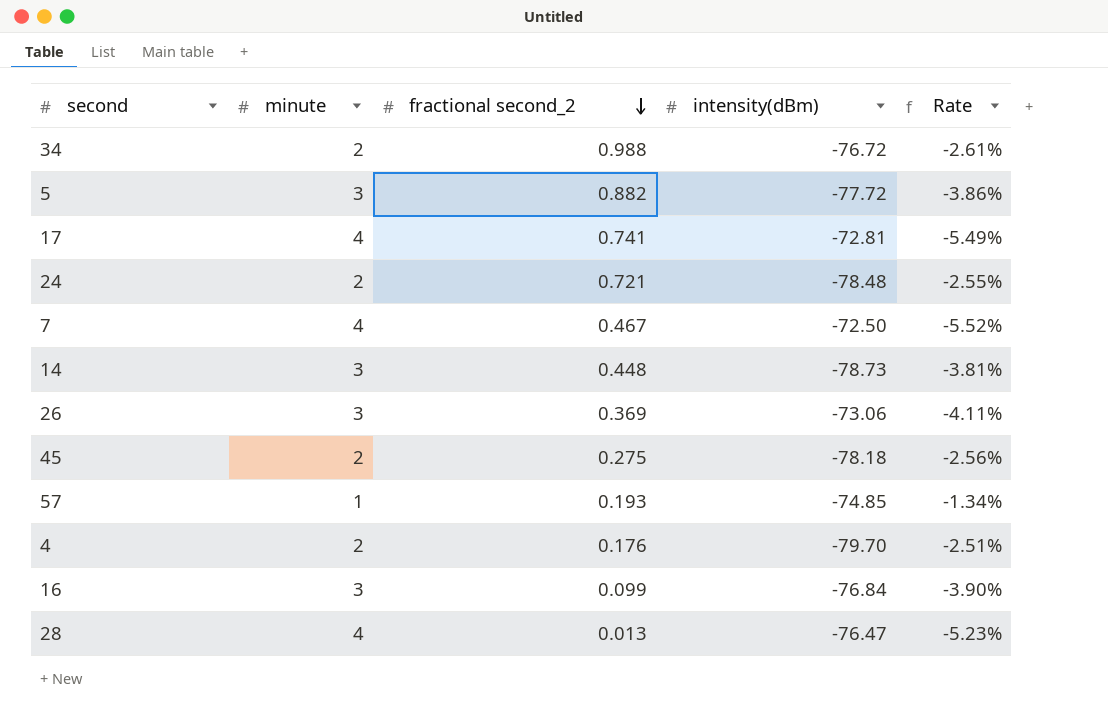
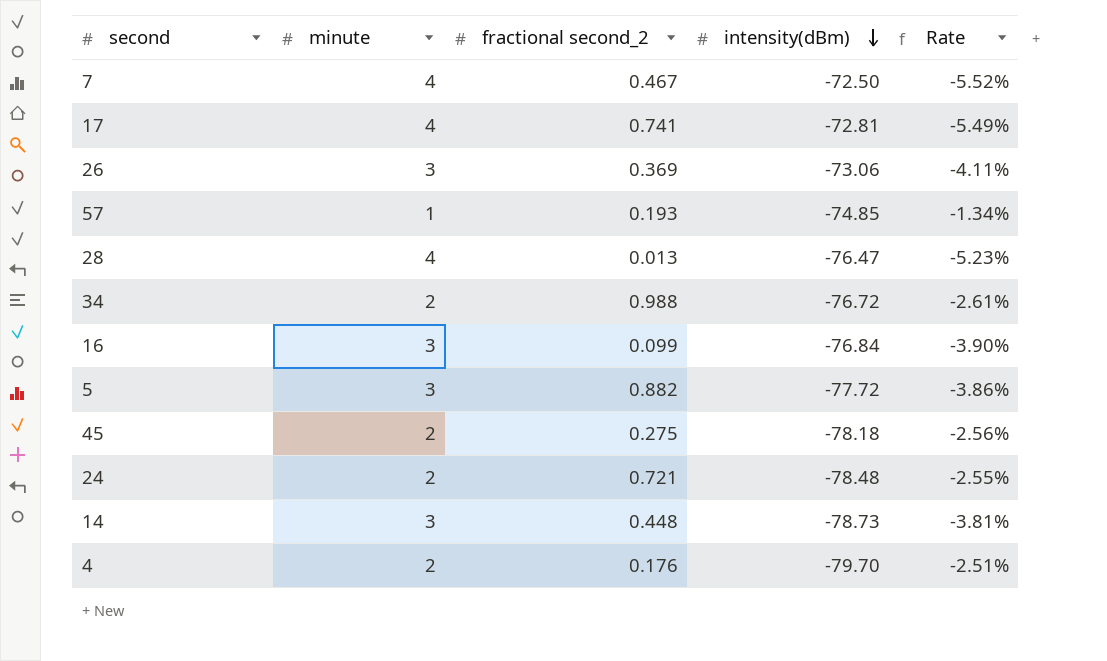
row order: fractional second_2 descending -> intensity(dBm) descending

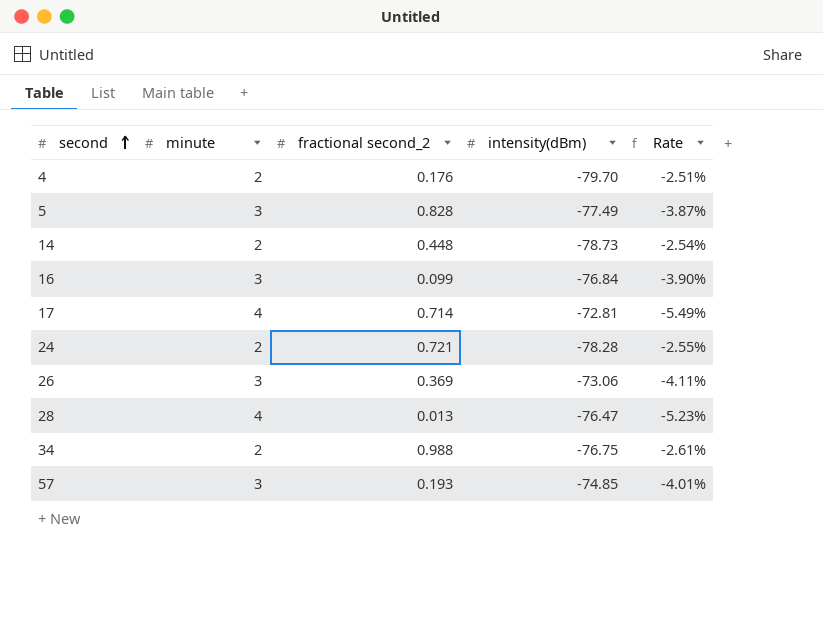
row order: intensity(dBm) descending -> second ascending
row 7: 4 | 0.467 | -72.50 | -5.52% -> none
row 45: 2 | 0.275 | -78.18 | -2.56% -> none
5 | fractional second_2: 0.882 -> 0.828
5 | intensity(dBm): -77.72 -> -77.49
5 | Rate: -3.86% -> -3.87%
14 | minute: 3 -> 2
14 | Rate: -3.81% -> -2.54%
17 | fractional second_2: 0.741 -> 0.714
24 | intensity(dBm): -78.48 -> -78.28
34 | intensity(dBm): -76.72 -> -76.75
57 | minute: 1 -> 3
57 | Rate: -1.34% -> -4.01%

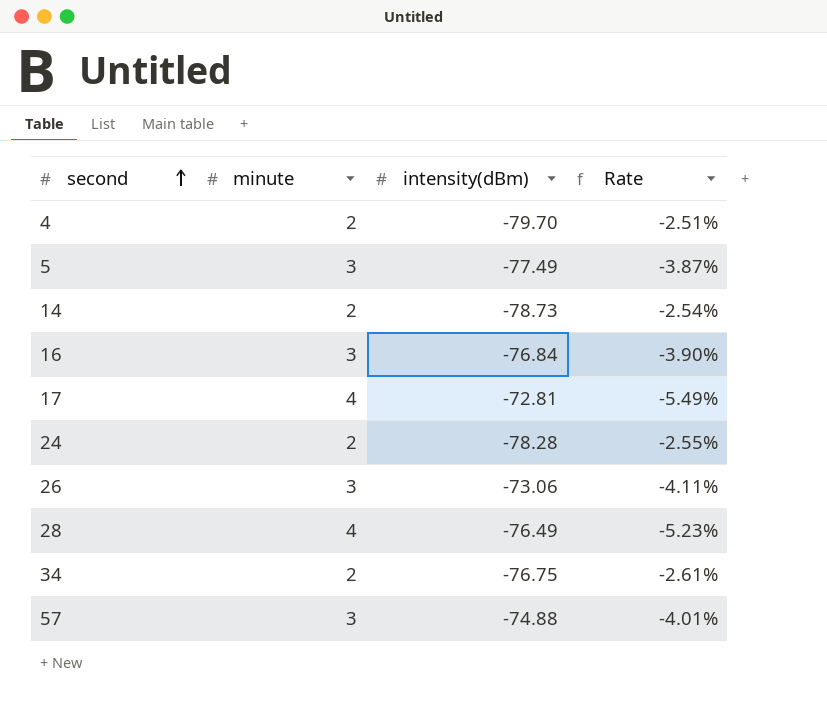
column fractional second_2 | position: 3 -> none
28 | intensity(dBm): -76.47 -> -76.49
57 | intensity(dBm): -74.85 -> -74.88

